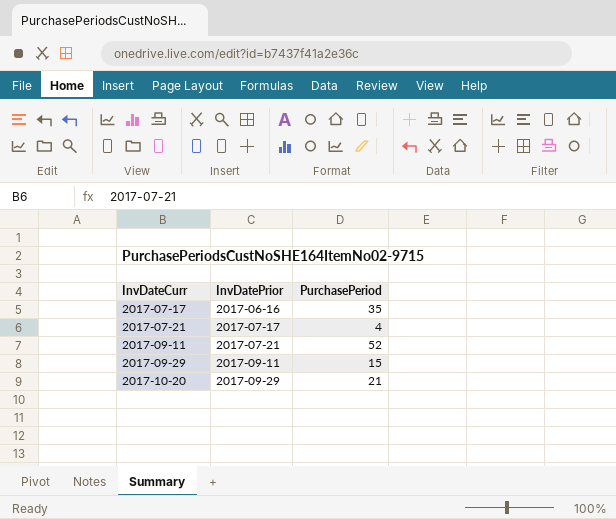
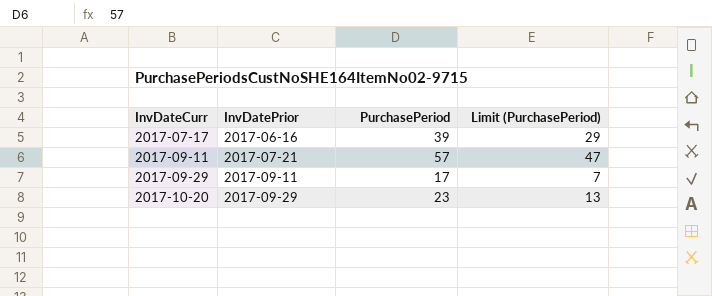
column Limit (PurchasePeriod) | formula: none -> [PurchasePeriod] - 10
row 2017-07-21: 2017-07-17 | 4 -> none
2017-07-17 | PurchasePeriod: 35 -> 39
2017-09-11 | PurchasePeriod: 52 -> 57
2017-09-29 | PurchasePeriod: 15 -> 17
2017-10-20 | PurchasePeriod: 21 -> 23

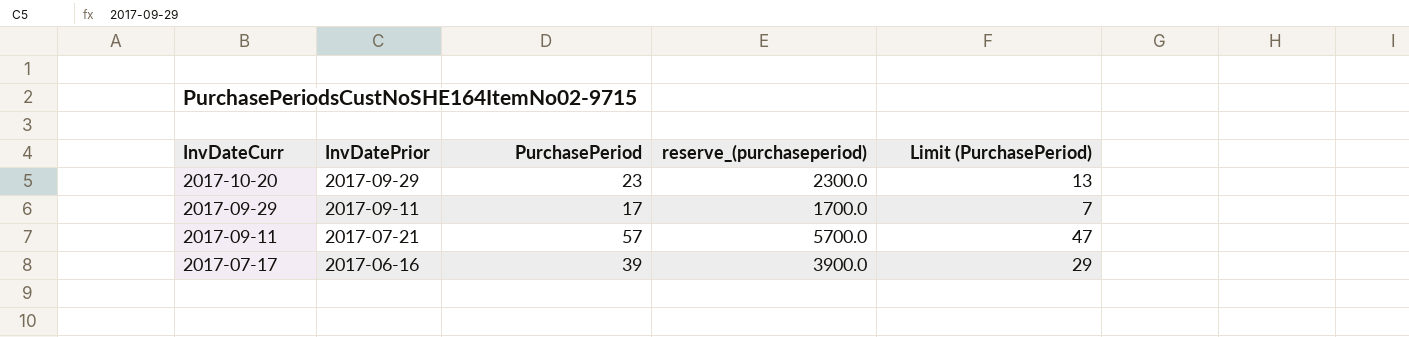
row order: InvDateCurr ascending -> InvDateCurr descending
column reserve_(purchaseperiod) | formula: none -> [PurchasePeriod] * 100

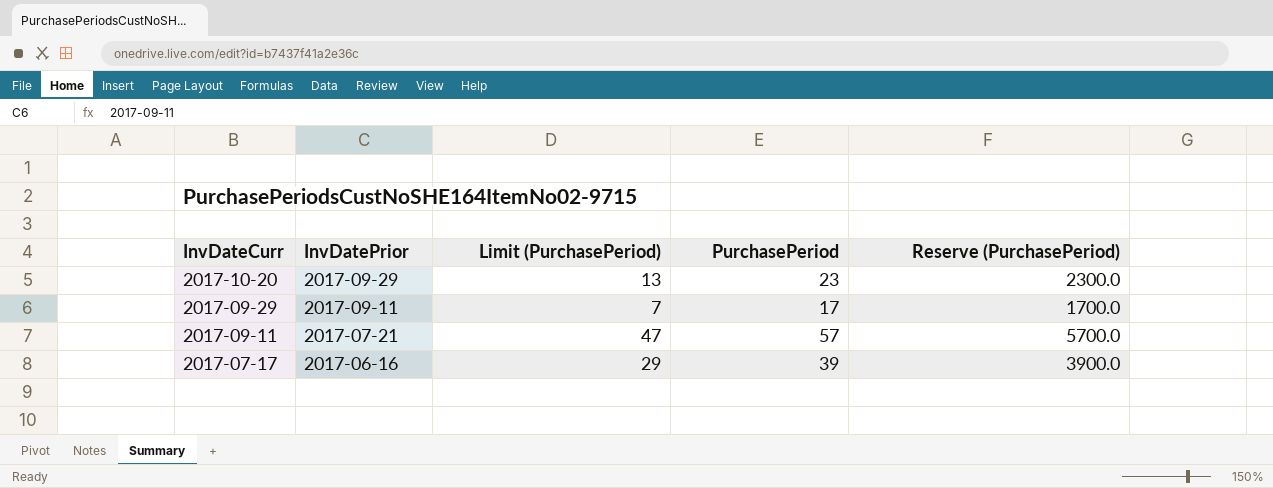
column Limit (PurchasePeriod) | position: 5 -> 3
column name: reserve_(purchaseperiod) -> Reserve (PurchasePeriod)

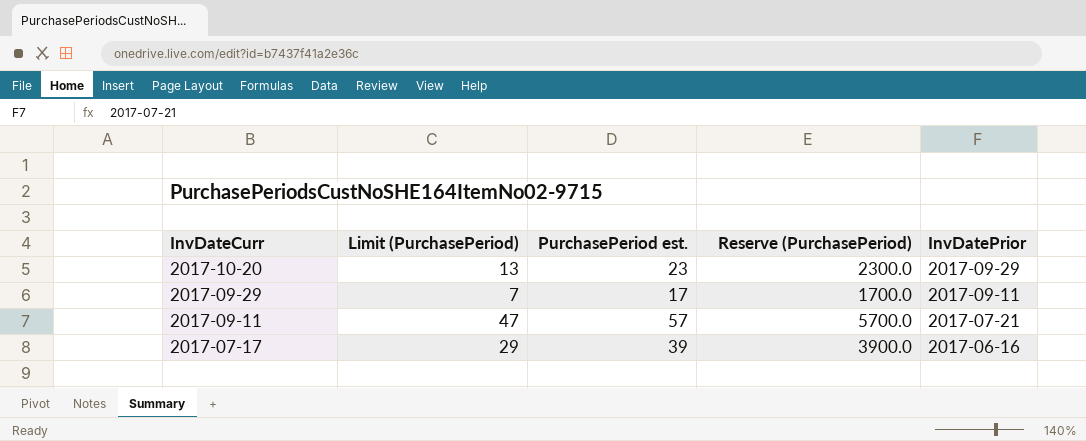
column name: PurchasePeriod -> PurchasePeriod est.
column InvDatePrior | position: 2 -> 5

